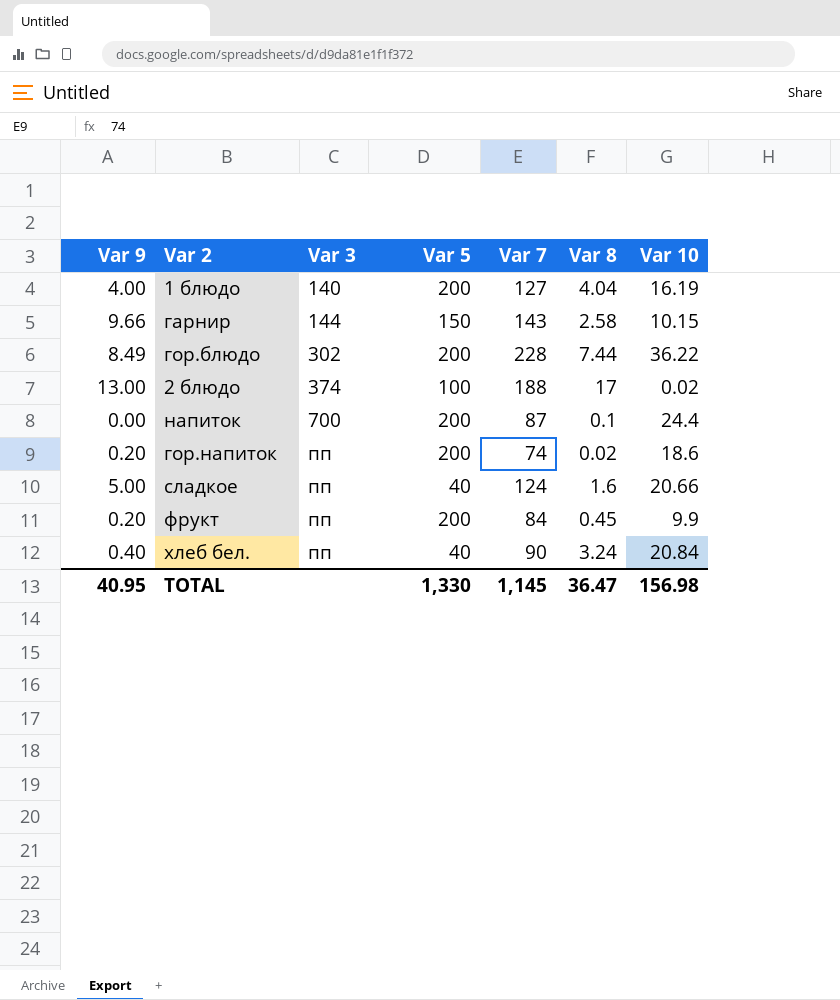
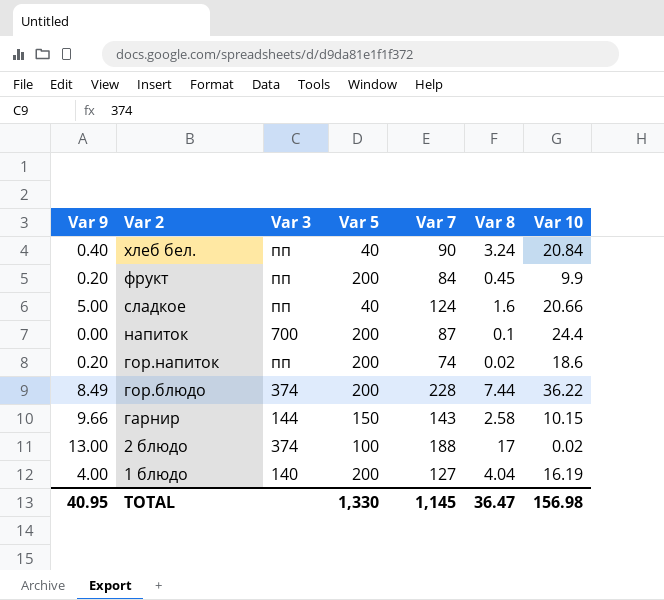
row order: Var 3 ascending -> Var 2 descending
гор.блюдо | Var 3: 302 -> 374

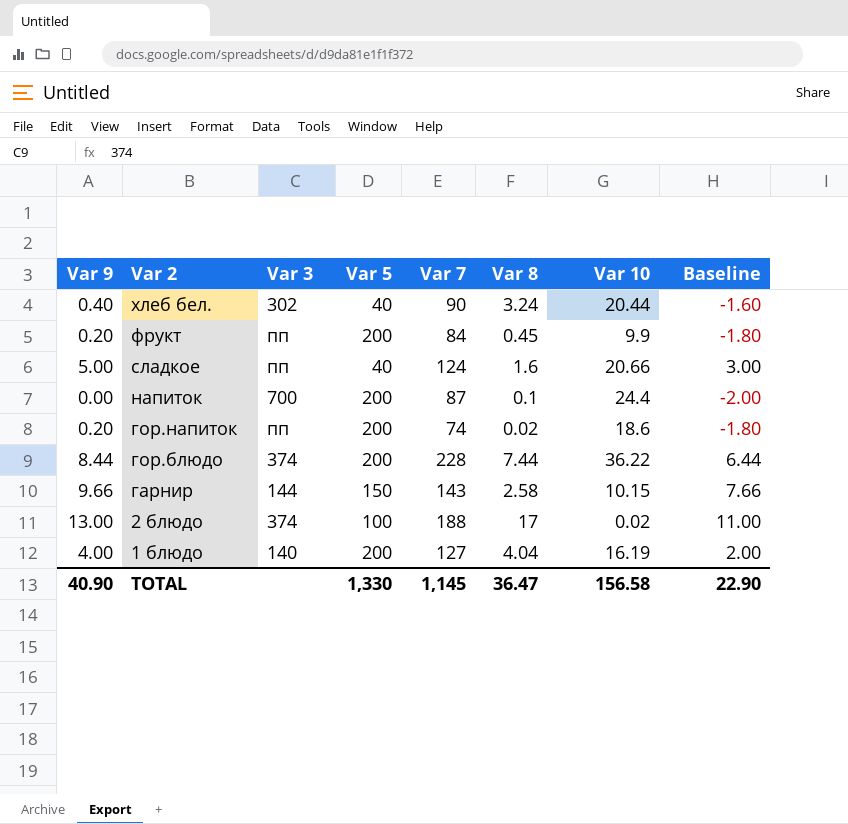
column Baseline | formula: none -> [Var 9] - 2
хлеб бел. | Var 3: пп -> 302
хлеб бел. | Var 10: 20.84 -> 20.44
гор.блюдо | Var 9: 8.49 -> 8.44
TOTAL | Var 9: 40.95 -> 40.90
TOTAL | Var 10: 156.98 -> 156.58

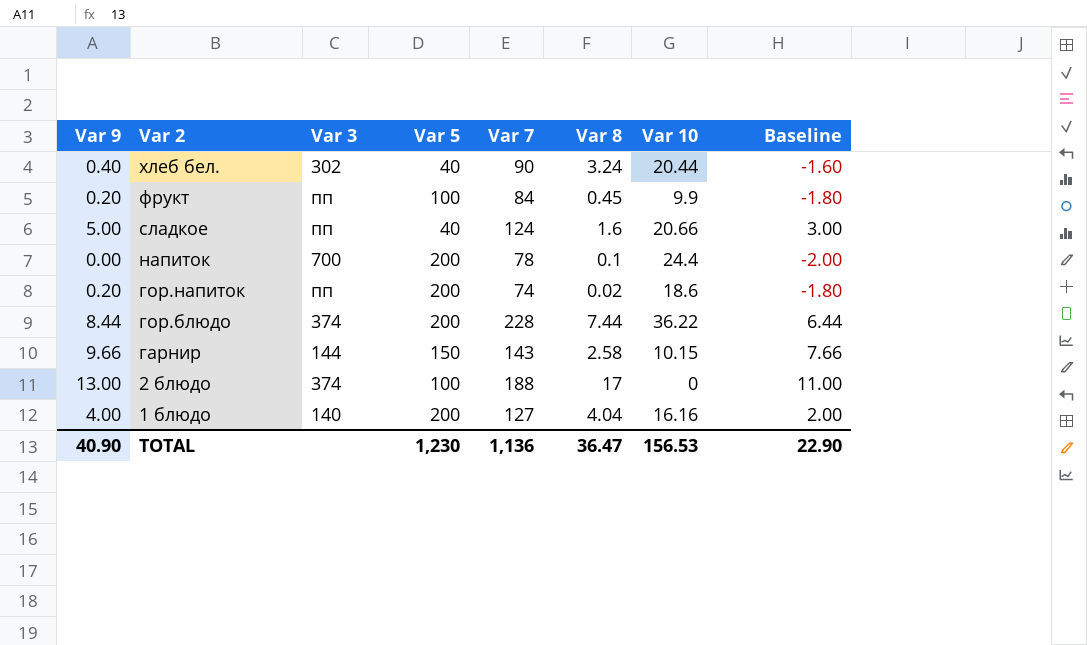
фрукт | Var 5: 200 -> 100
напиток | Var 7: 87 -> 78
2 блюдо | Var 10: 0.02 -> 0
1 блюдо | Var 10: 16.19 -> 16.16
TOTAL | Var 5: 1,330 -> 1,230
TOTAL | Var 7: 1,145 -> 1,136
TOTAL | Var 10: 156.58 -> 156.53

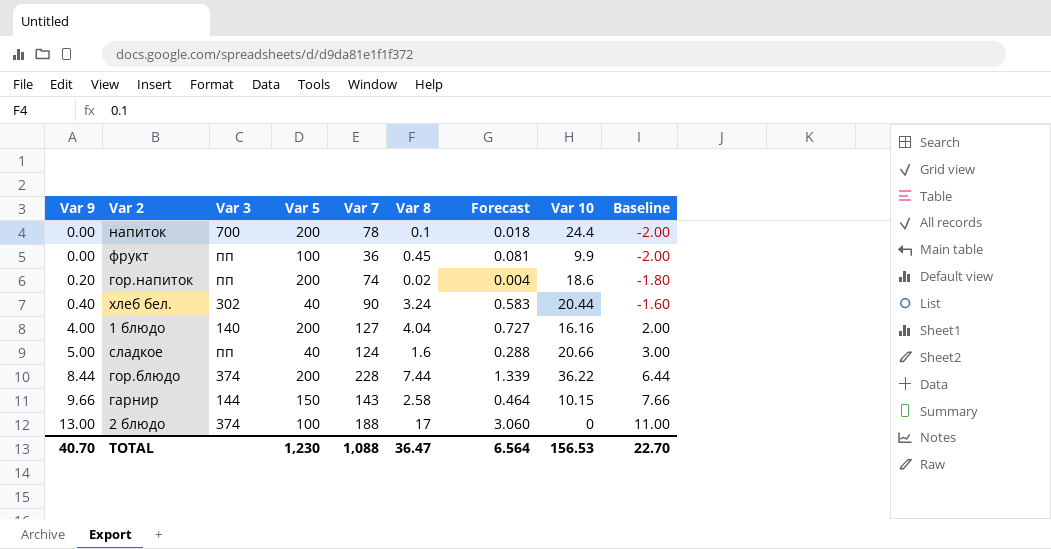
row order: Var 2 descending -> Var 9 ascending
column Forecast | formula: none -> [Var 8] * 0.18
фрукт | Var 9: 0.20 -> 0.00
фрукт | Var 7: 84 -> 36
фрукт | Baseline: -1.80 -> -2.00
TOTAL | Var 9: 40.90 -> 40.70
TOTAL | Var 7: 1,136 -> 1,088
TOTAL | Baseline: 22.90 -> 22.70

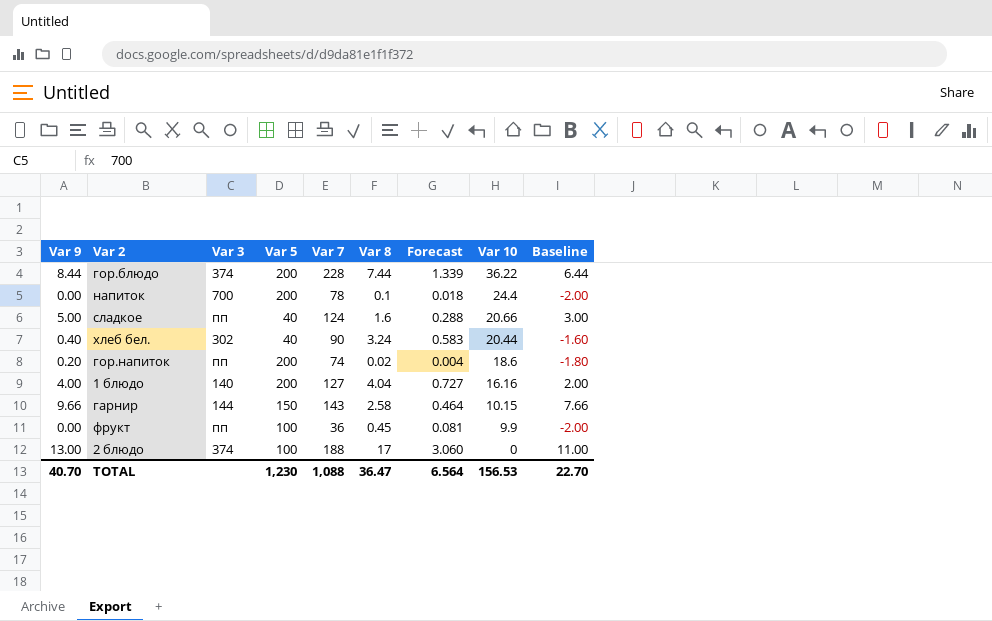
row order: Var 9 ascending -> Var 10 descending

